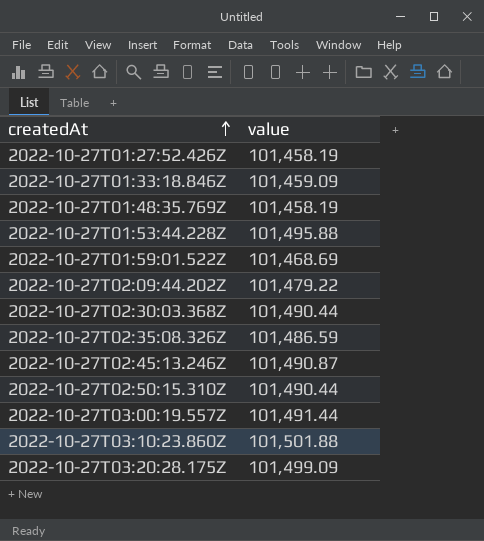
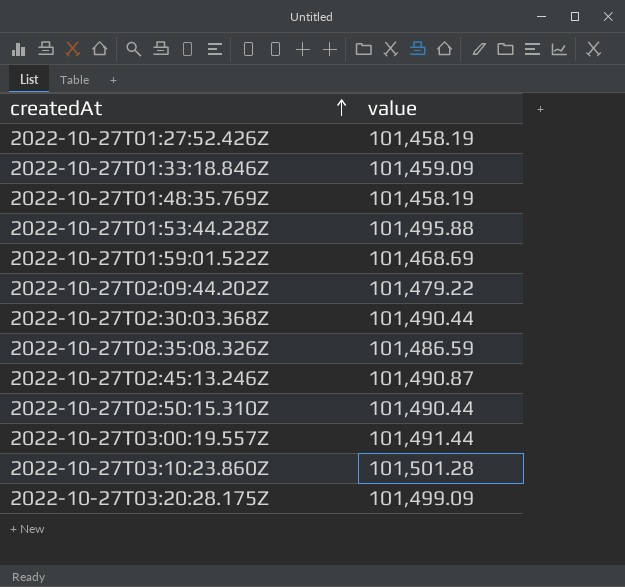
2022-10-27T03:10:23.860Z | value: 101,501.88 -> 101,501.28

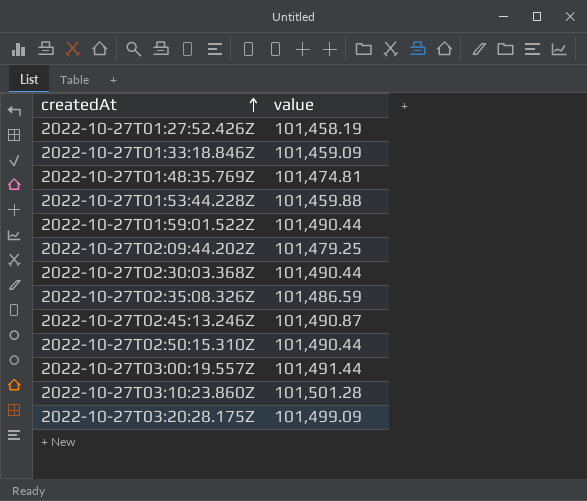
2022-10-27T01:48:35.769Z | value: 101,458.19 -> 101,474.81
2022-10-27T01:53:44.228Z | value: 101,495.88 -> 101,459.88
2022-10-27T01:59:01.522Z | value: 101,468.69 -> 101,490.44
2022-10-27T02:09:44.202Z | value: 101,479.22 -> 101,479.25

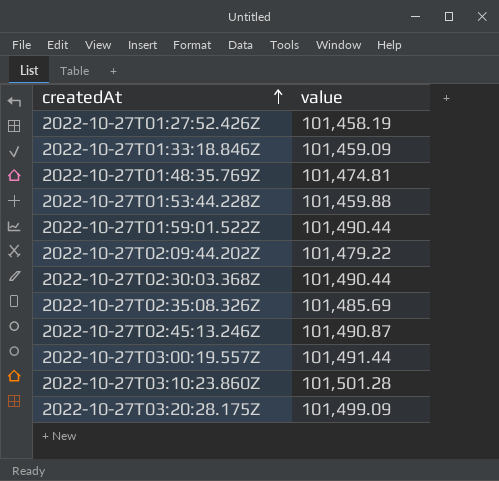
row 2022-10-27T02:50:15.310Z: 101,490.44 -> none
2022-10-27T02:09:44.202Z | value: 101,479.25 -> 101,479.22
2022-10-27T02:35:08.326Z | value: 101,486.59 -> 101,485.69

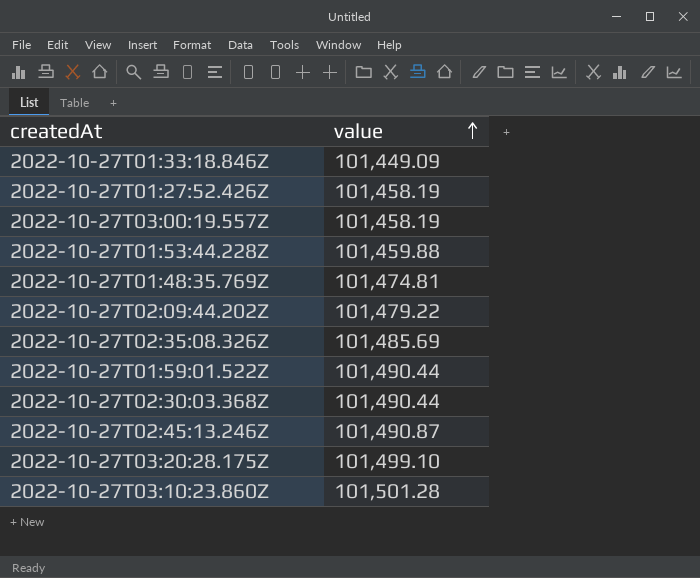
row order: createdAt ascending -> value ascending
2022-10-27T01:33:18.846Z | value: 101,459.09 -> 101,449.09
2022-10-27T03:00:19.557Z | value: 101,491.44 -> 101,458.19
2022-10-27T03:20:28.175Z | value: 101,499.09 -> 101,499.10

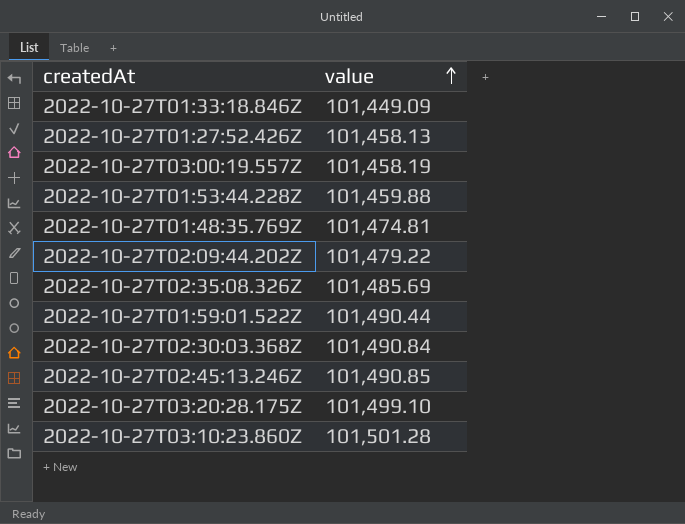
2022-10-27T01:27:52.426Z | value: 101,458.19 -> 101,458.13
2022-10-27T02:30:03.368Z | value: 101,490.44 -> 101,490.84
2022-10-27T02:45:13.246Z | value: 101,490.87 -> 101,490.85

